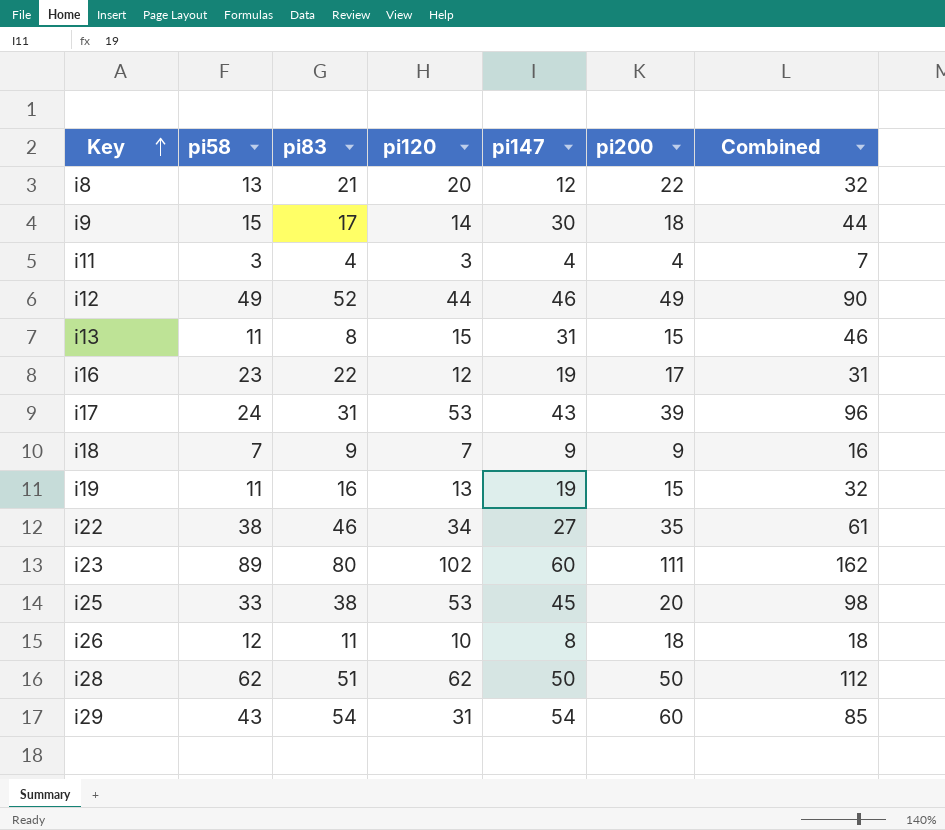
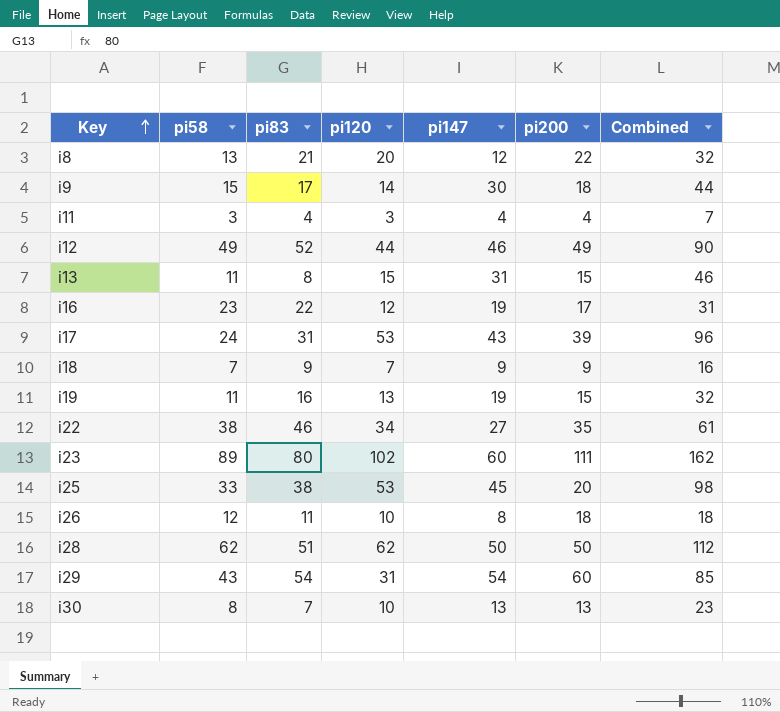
row i30: none -> 8 | 7 | 10 | 13 | 13 | 23

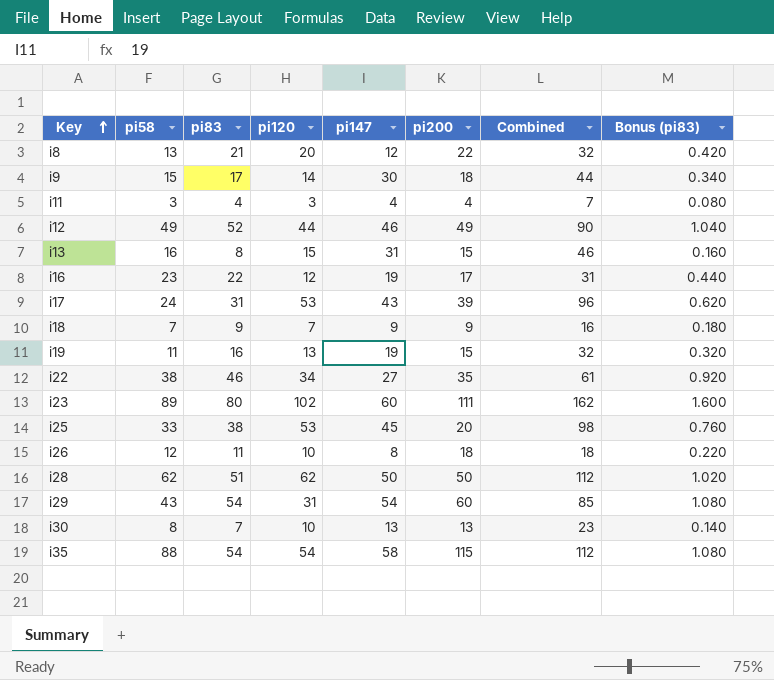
column Bonus (pi83) | formula: none -> [pi83] * 0.02
i13 | pi58: 11 -> 16
row i35: none -> 88 | 54 | 54 | 58 | 115 | 112 | 1.080

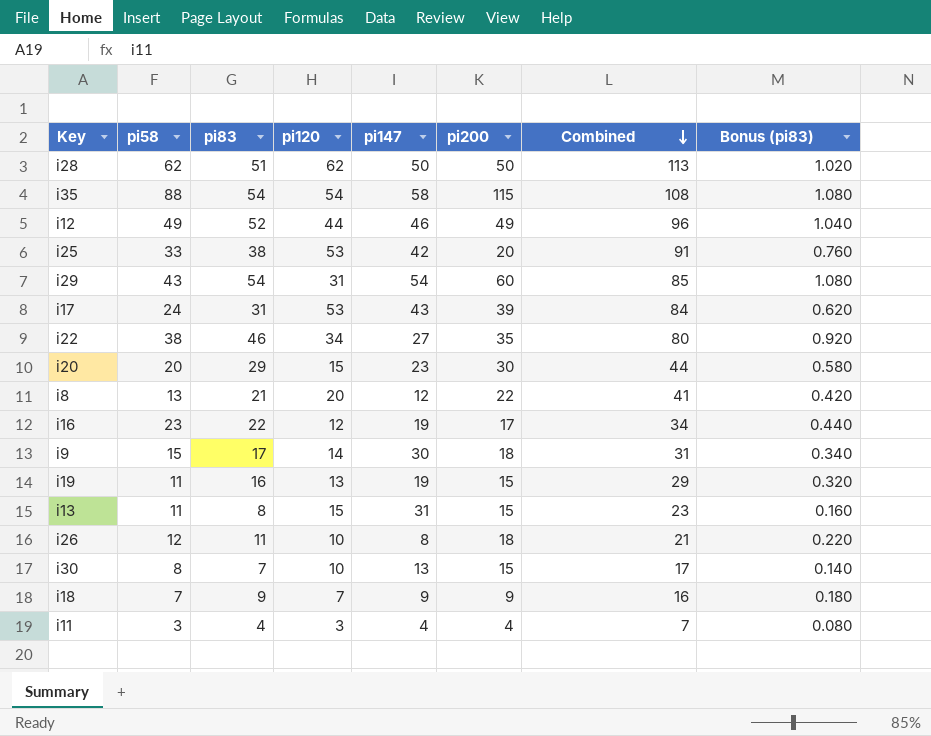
row order: Key ascending -> Combined descending
column Combined | formula: [pi120] + [pi147] -> [pi83] + [pi120]
row i23: 89 | 80 | 102 | 60 | 111 | 162 | 1.600 -> none
i25 | pi147: 45 -> 42
row i20: none -> 20 | 29 | 15 | 23 | 30 | 44 | 0.580
i13 | pi58: 16 -> 11
i30 | pi200: 13 -> 15

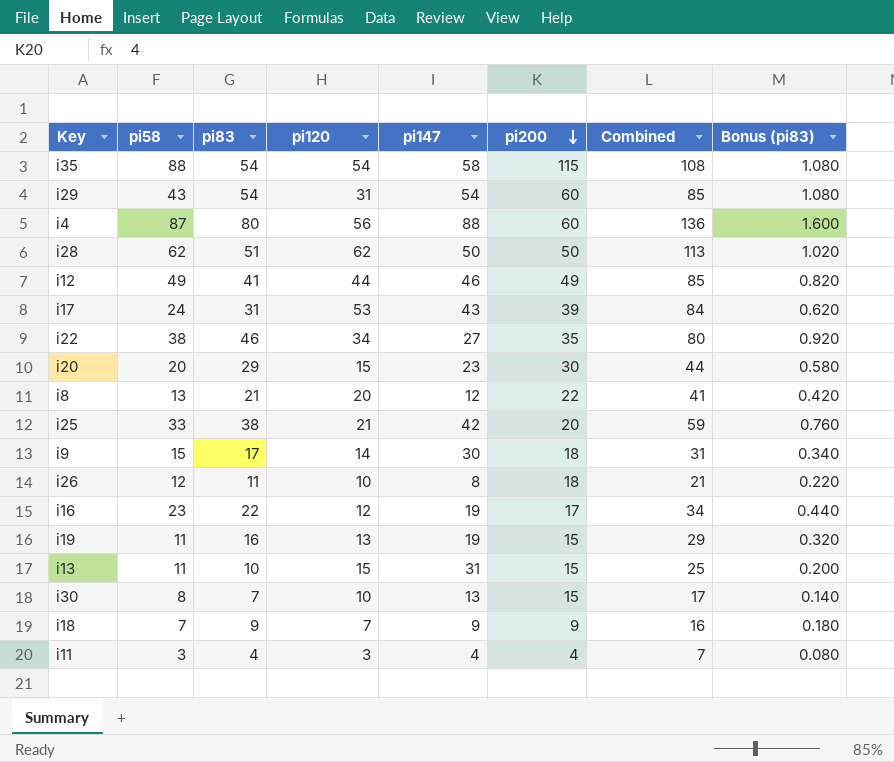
row order: Combined descending -> pi200 descending
row i4: none -> 87 | 80 | 56 | 88 | 60 | 136 | 1.600
i12 | pi83: 52 -> 41
i12 | Combined: 96 -> 85
i12 | Bonus (pi83): 1.040 -> 0.820
i25 | pi120: 53 -> 21
i25 | Combined: 91 -> 59
i13 | pi83: 8 -> 10
i13 | Combined: 23 -> 25
i13 | Bonus (pi83): 0.160 -> 0.200

